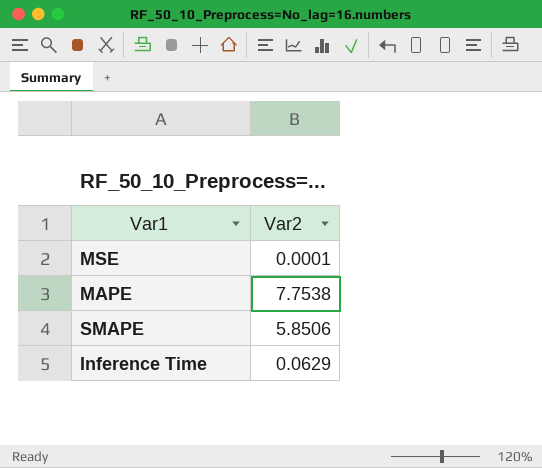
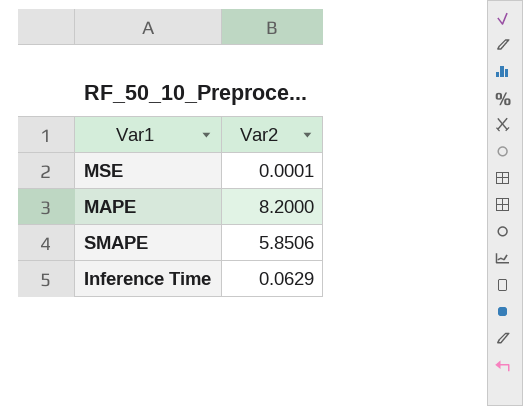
MAPE | Var2: 7.7538 -> 8.2000

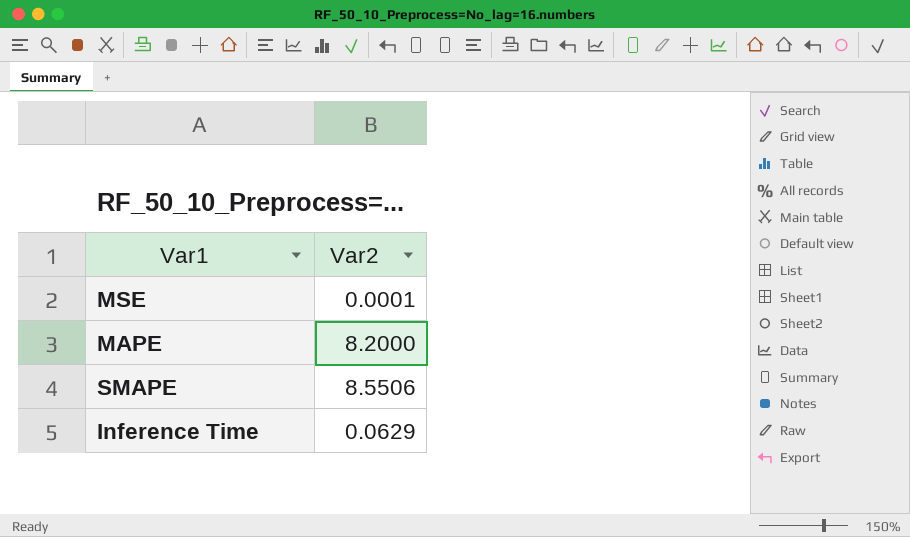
SMAPE | Var2: 5.8506 -> 8.5506

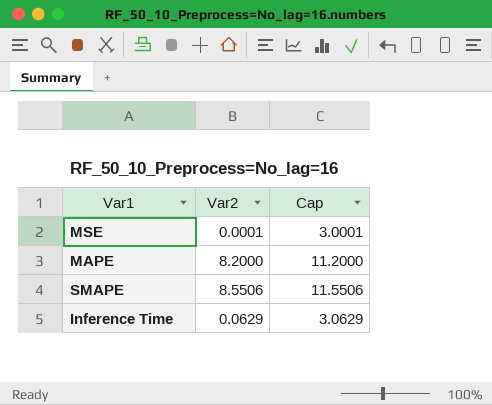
column Cap | formula: none -> [Var2] + 3

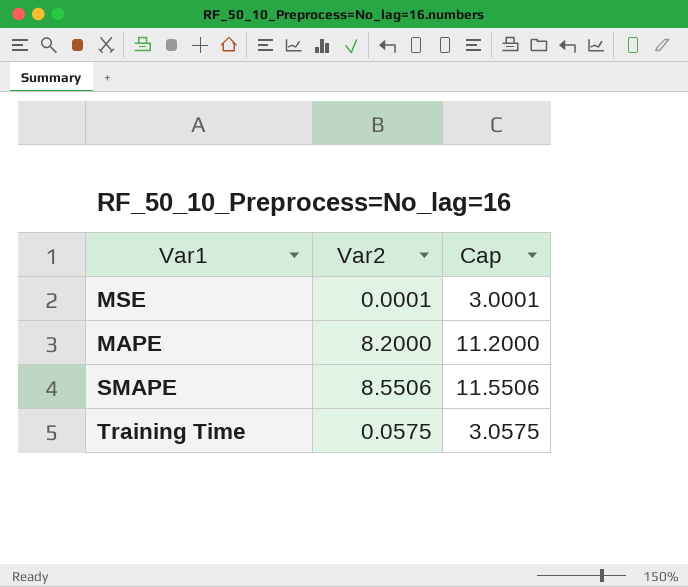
row Inference Time: 0.0629 | 3.0629 -> none
row Training Time: none -> 0.0575 | 3.0575

